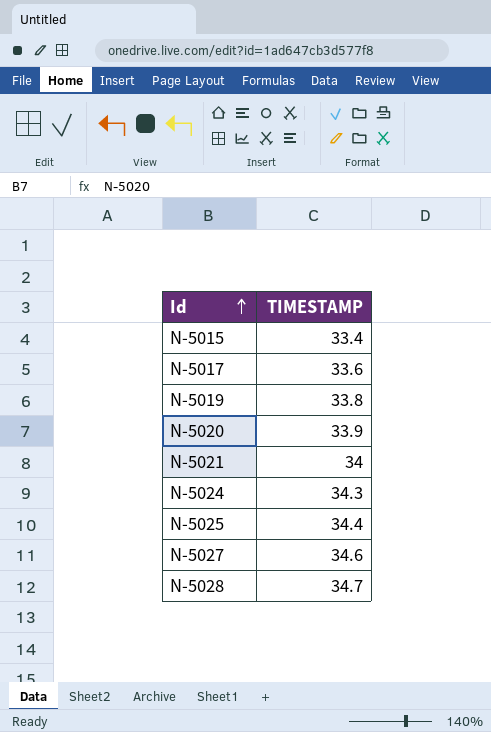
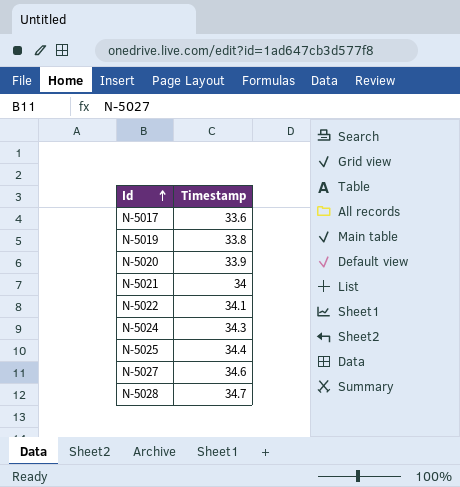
column name: TIMESTAMP -> Timestamp
row N-5015: 33.4 -> none
row N-5022: none -> 34.1

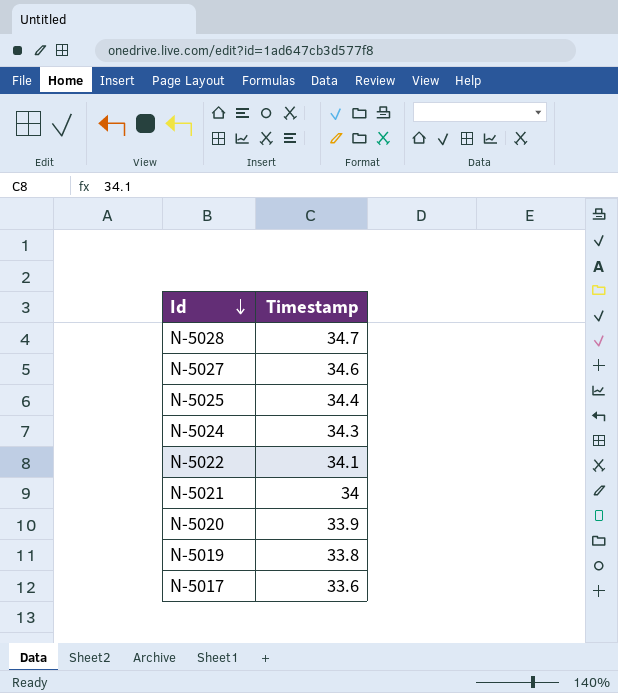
row order: Id ascending -> Id descending

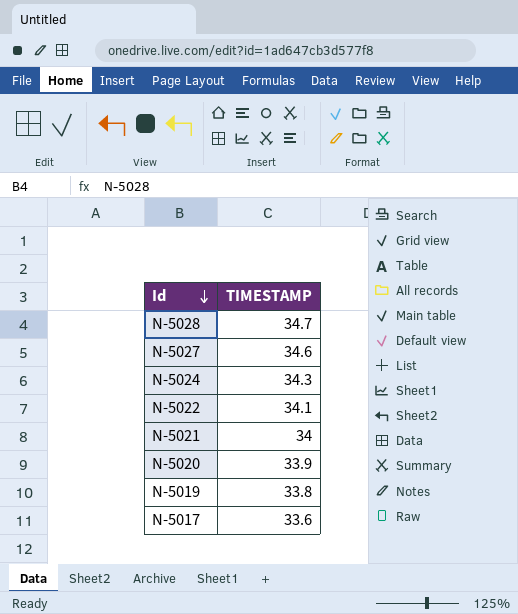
column name: Timestamp -> TIMESTAMP
row N-5025: 34.4 -> none

